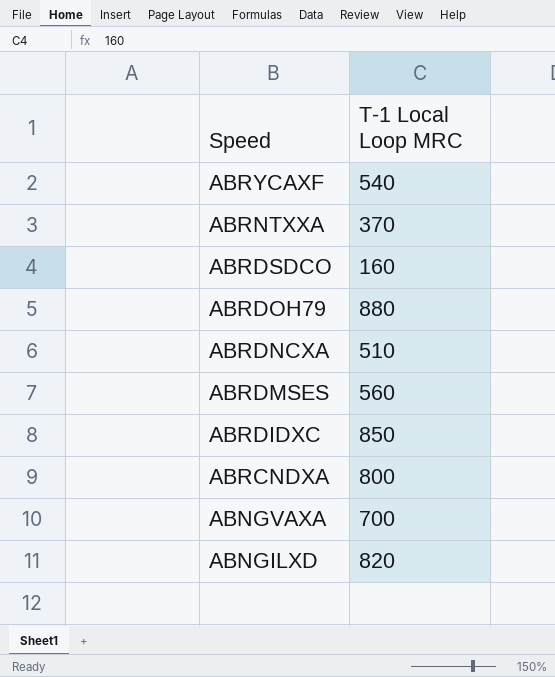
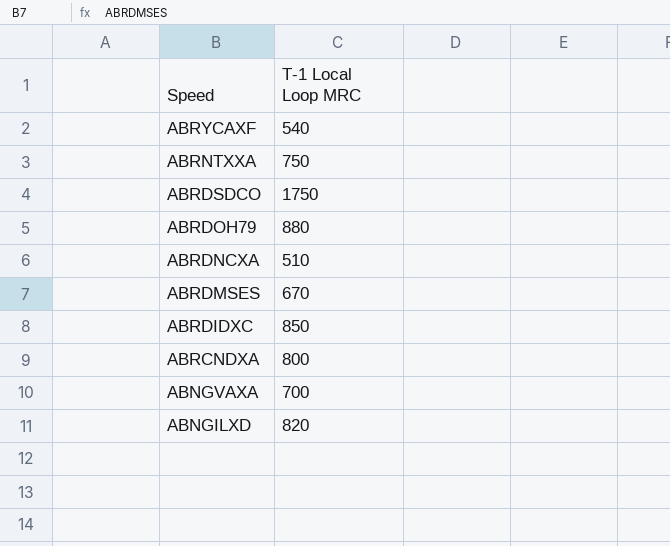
ABRNTXXA | T-1 Local Loop MRC: 370 -> 750
ABRDSDCO | T-1 Local Loop MRC: 160 -> 1750
ABRDMSES | T-1 Local Loop MRC: 560 -> 670

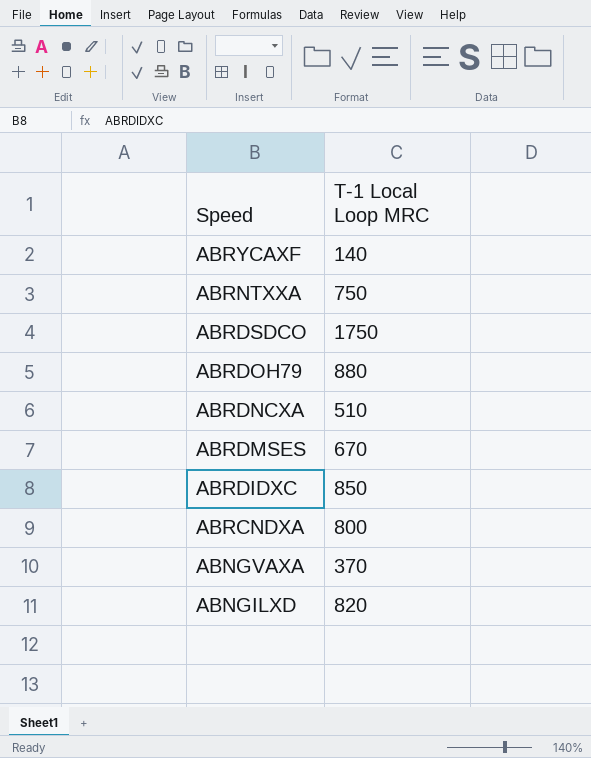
ABRYCAXF | T-1 Local Loop MRC: 540 -> 140
ABNGVAXA | T-1 Local Loop MRC: 700 -> 370

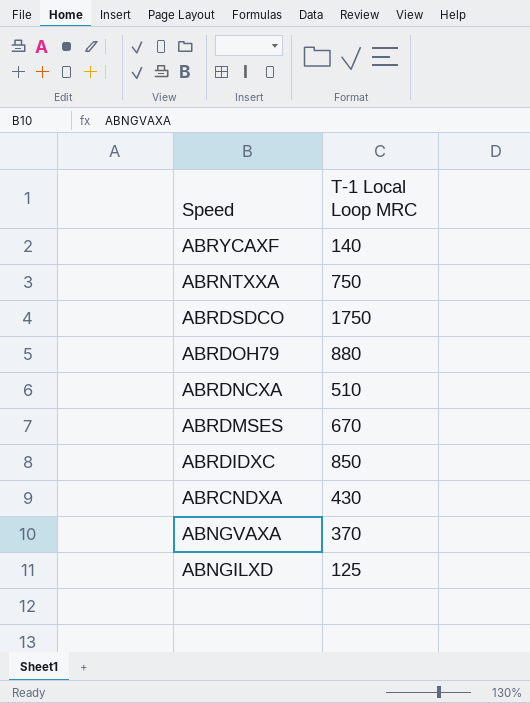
ABRCNDXA | T-1 Local Loop MRC: 800 -> 430
ABNGILXD | T-1 Local Loop MRC: 820 -> 125

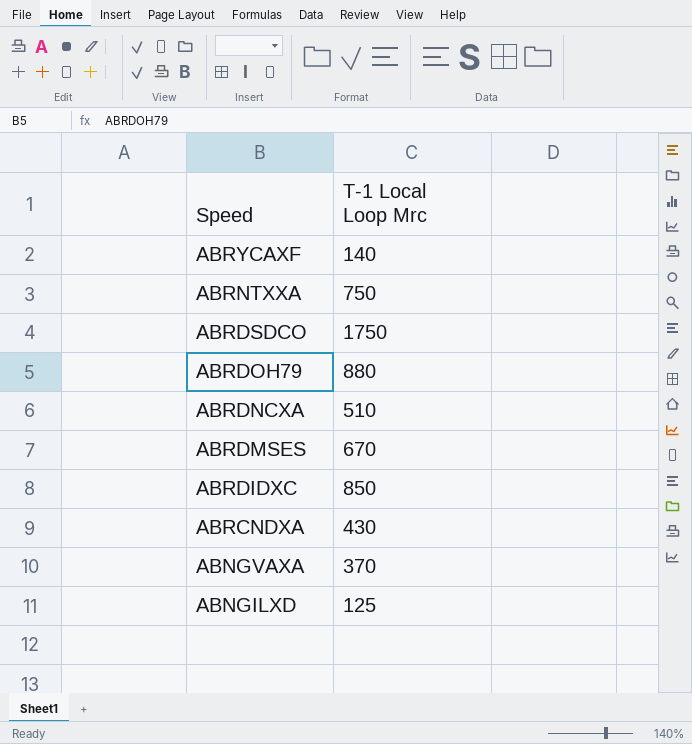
column name: T-1 Local Loop MRC -> T-1 Local Loop Mrc

